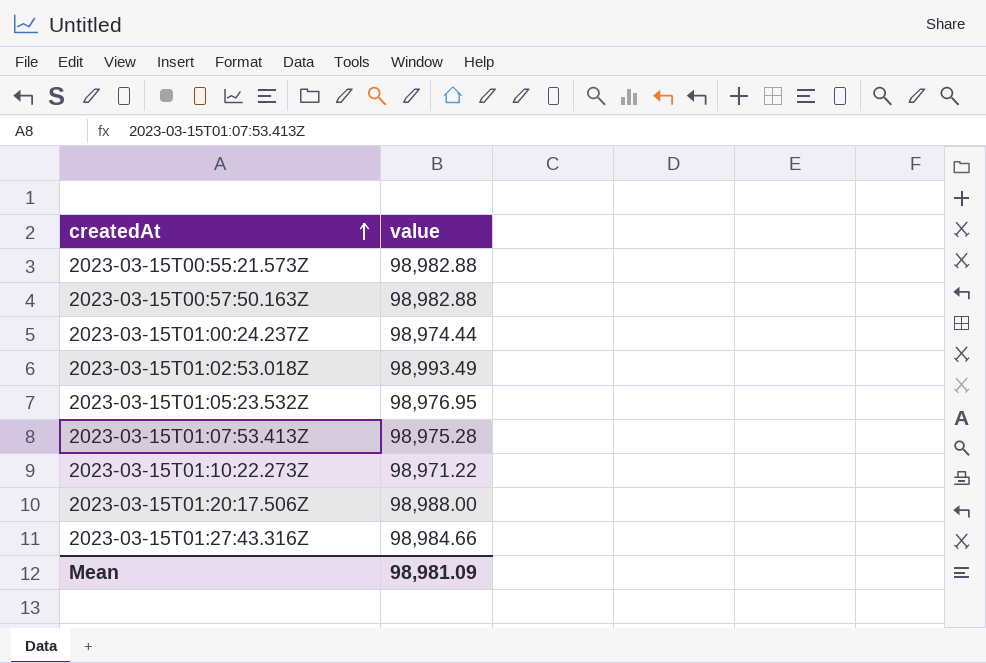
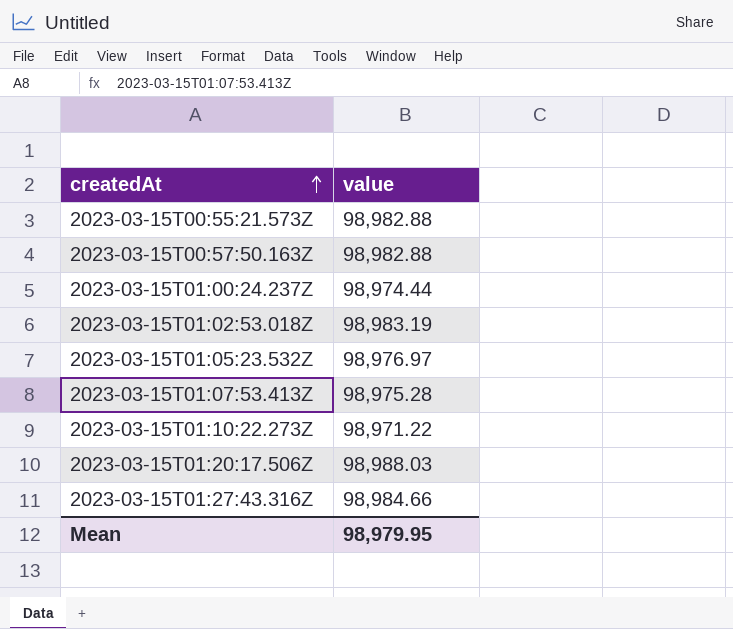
2023-03-15T01:02:53.018Z | value: 98,993.49 -> 98,983.19
2023-03-15T01:05:23.532Z | value: 98,976.95 -> 98,976.97
2023-03-15T01:20:17.506Z | value: 98,988.00 -> 98,988.03
Mean | value: 98,981.09 -> 98,979.95

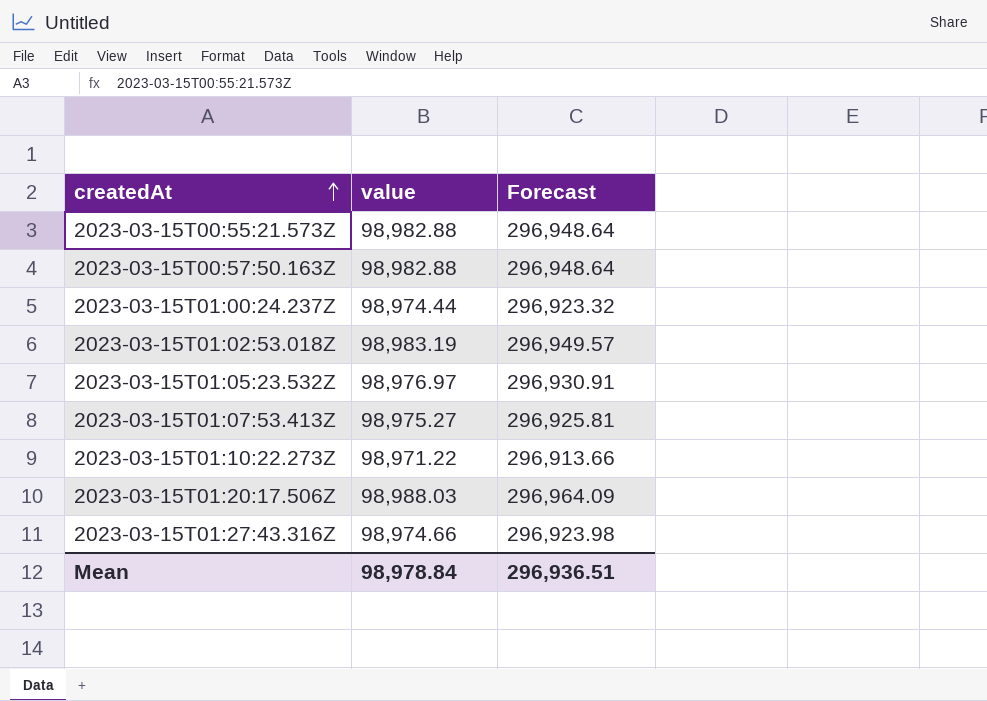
column Forecast | formula: none -> [value] * 3
2023-03-15T01:07:53.413Z | value: 98,975.28 -> 98,975.27
2023-03-15T01:27:43.316Z | value: 98,984.66 -> 98,974.66
Mean | value: 98,979.95 -> 98,978.84

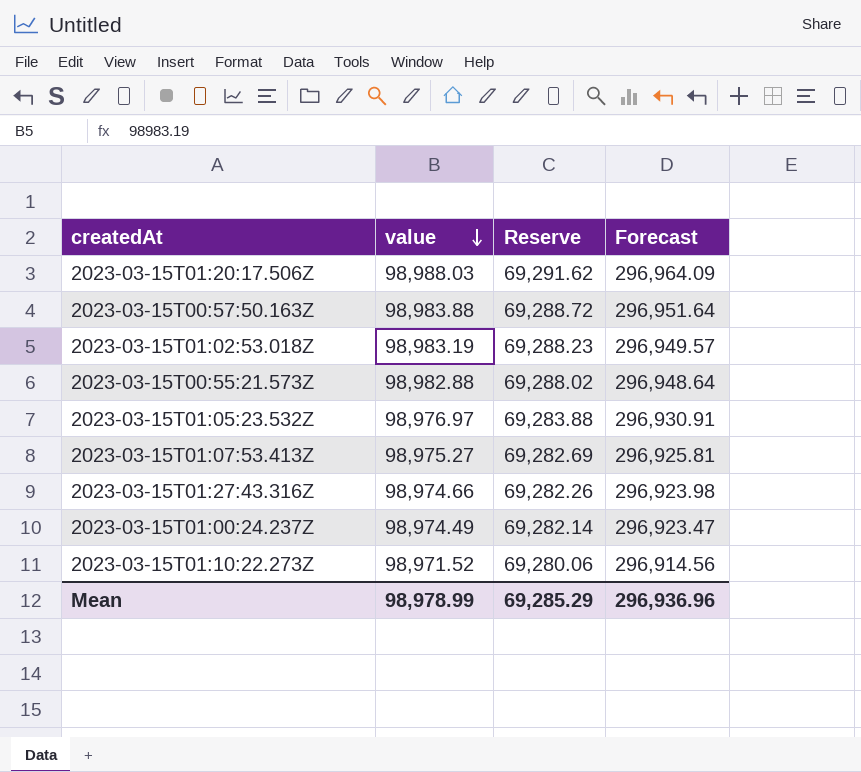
row order: createdAt ascending -> value descending
column Reserve | formula: none -> [value] * 0.7
2023-03-15T00:57:50.163Z | value: 98,982.88 -> 98,983.88
2023-03-15T00:57:50.163Z | Forecast: 296,948.64 -> 296,951.64
2023-03-15T01:00:24.237Z | value: 98,974.44 -> 98,974.49
2023-03-15T01:00:24.237Z | Forecast: 296,923.32 -> 296,923.47
2023-03-15T01:10:22.273Z | value: 98,971.22 -> 98,971.52
2023-03-15T01:10:22.273Z | Forecast: 296,913.66 -> 296,914.56
Mean | value: 98,978.84 -> 98,978.99
Mean | Forecast: 296,936.51 -> 296,936.96

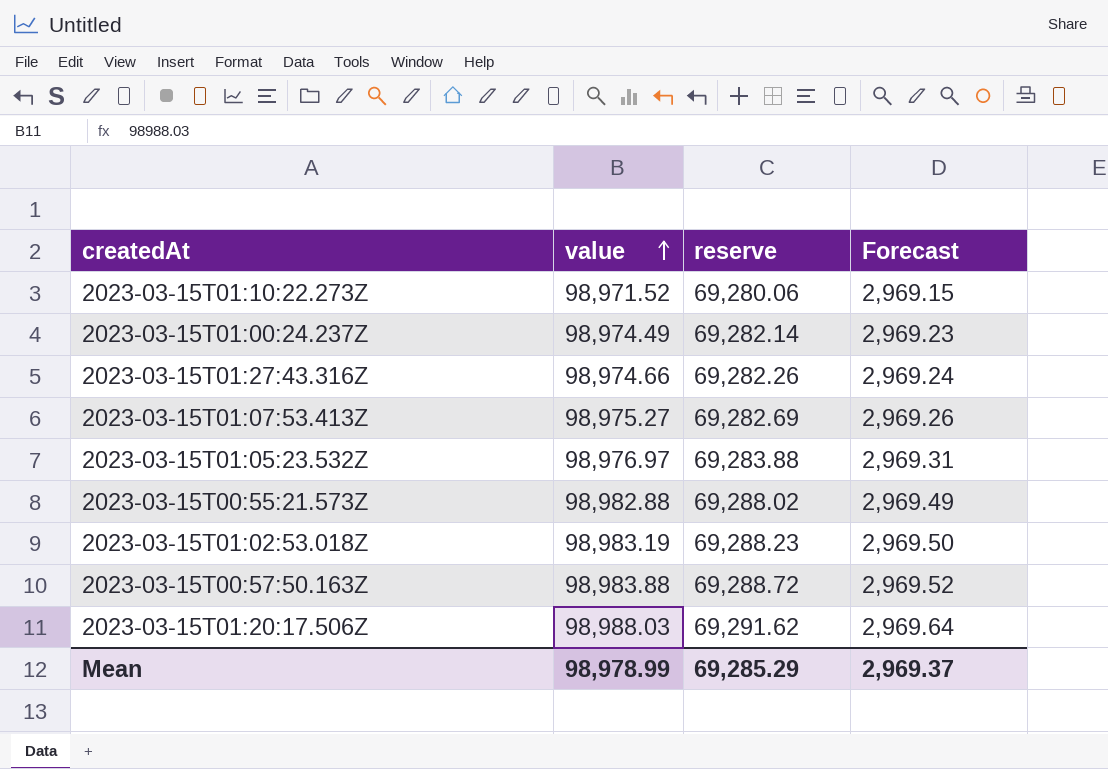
row order: value descending -> value ascending
column name: Reserve -> reserve
column Forecast | formula: [value] * 3 -> [value] * 0.03
Mean | Forecast: 296,936.96 -> 2,969.37

